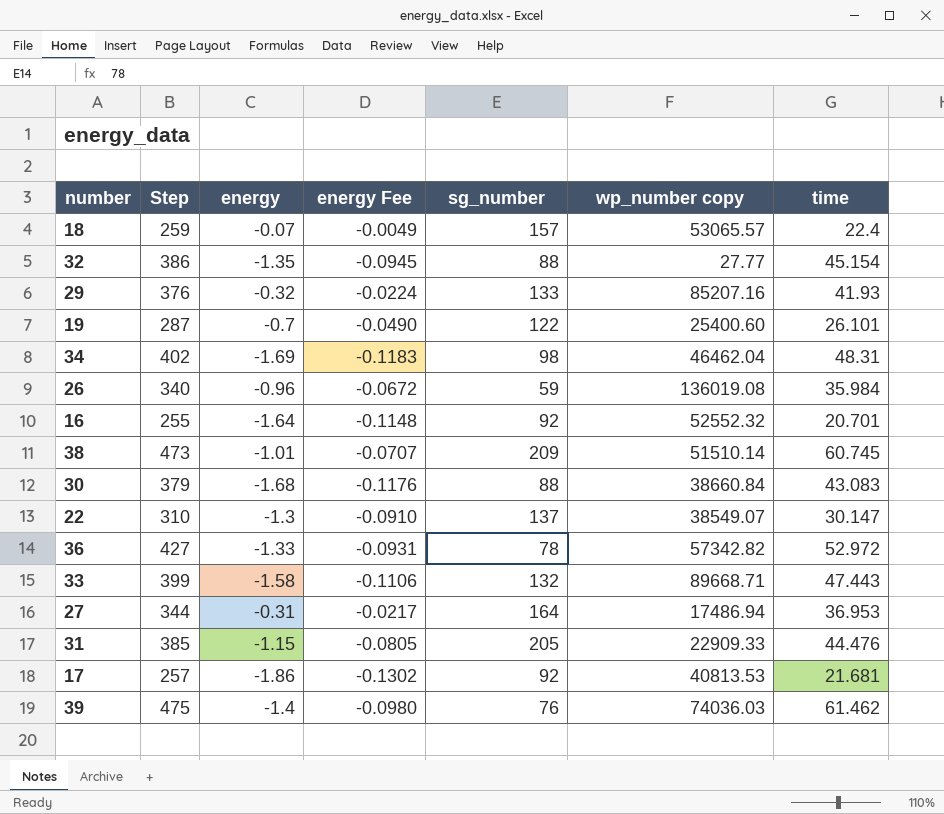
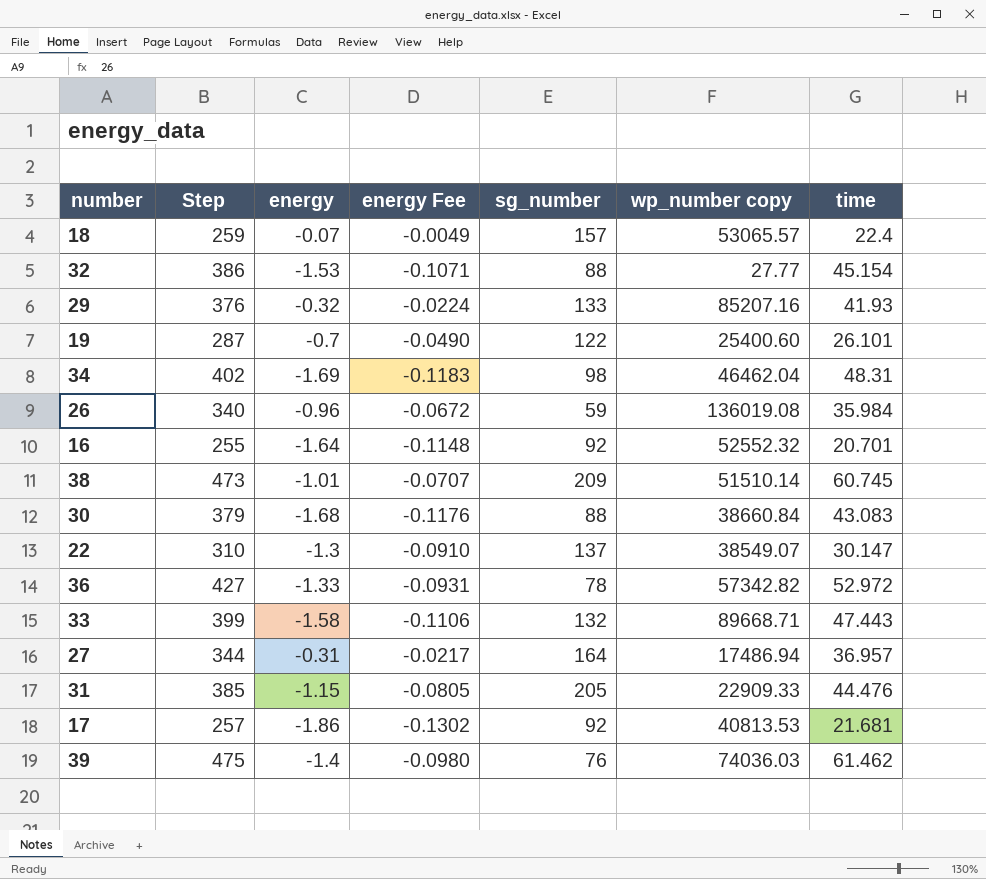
32 | energy: -1.35 -> -1.53
32 | energy Fee: -0.0945 -> -0.1071
27 | time: 36.953 -> 36.957

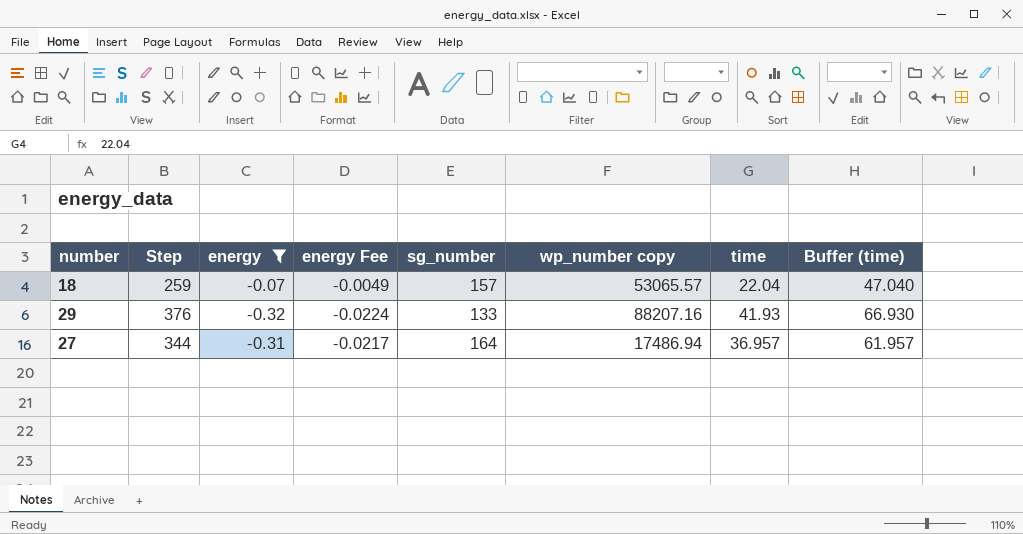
filter: none -> energy >= -0.32
column Buffer (time) | formula: none -> [time] + 25
18 | time: 22.4 -> 22.04
29 | wp_number copy: 85207.16 -> 88207.16

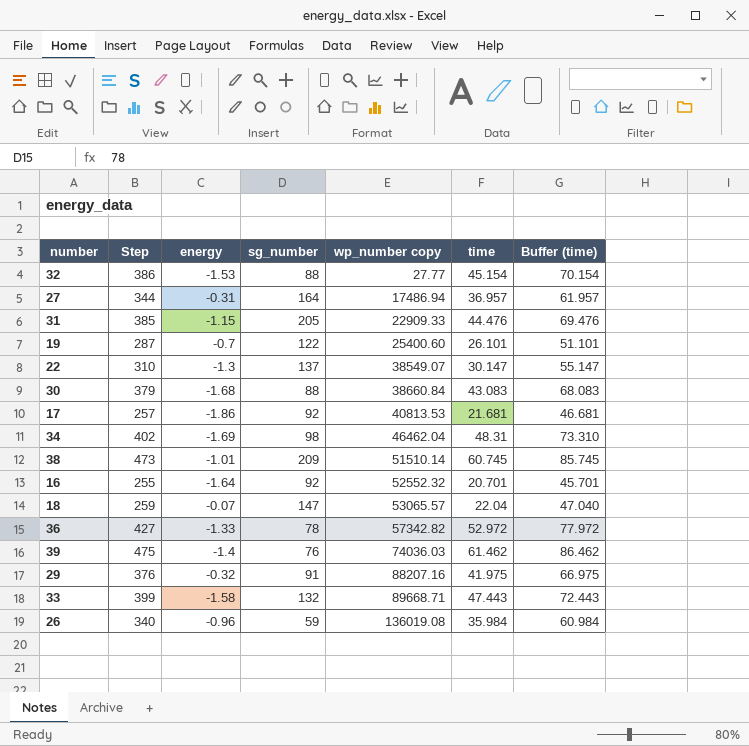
filter: energy >= -0.32 -> none
row order: none -> wp_number copy ascending
column energy Fee | formula: [energy] * 0.07 -> none
18 | sg_number: 157 -> 147
29 | sg_number: 133 -> 91
29 | time: 41.93 -> 41.975
29 | Buffer (time): 66.930 -> 66.975

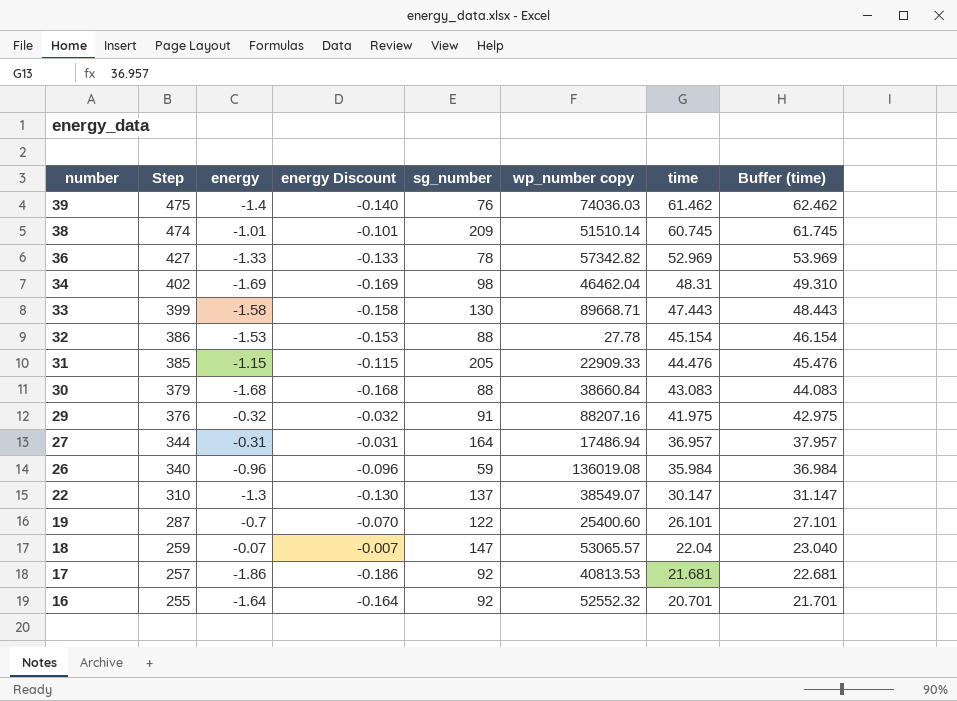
row order: wp_number copy ascending -> number descending
column energy Discount | formula: none -> [energy] * 0.1
column Buffer (time) | formula: [time] + 25 -> [time] + 1
38 | Step: 473 -> 474
36 | time: 52.972 -> 52.969
33 | sg_number: 132 -> 130
32 | wp_number copy: 27.77 -> 27.78

